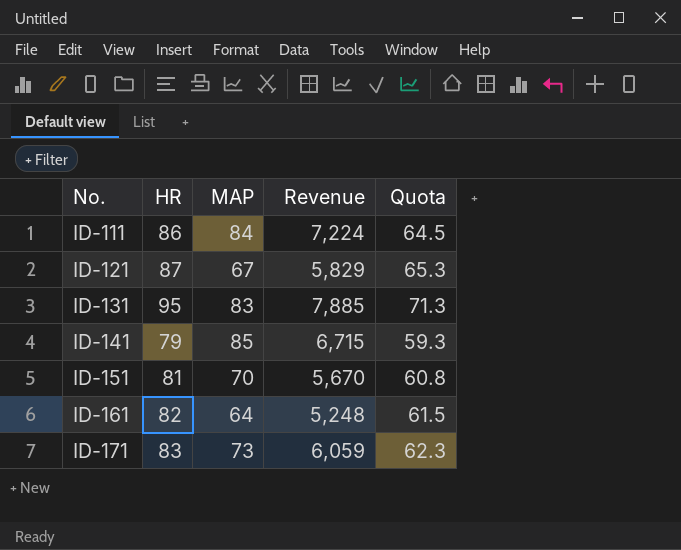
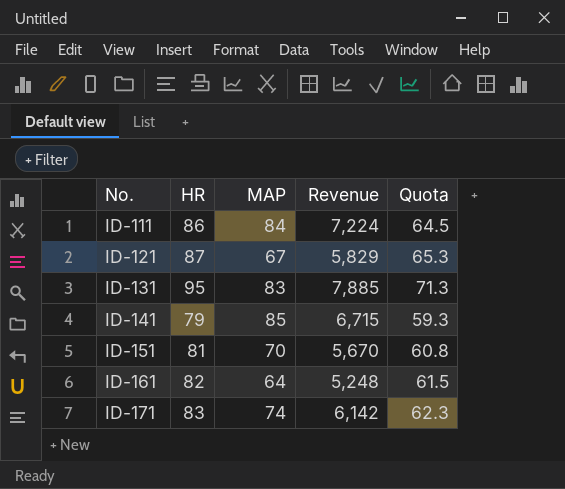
ID-171 | MAP: 73 -> 74
ID-171 | Revenue: 6,059 -> 6,142

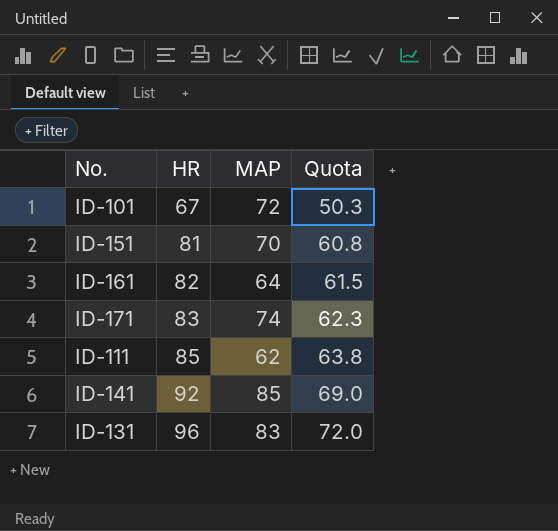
row order: No. ascending -> HR ascending
column Revenue | formula: [HR] * [MAP] -> none
row ID-121: 87 | 67 | 5,829 | 65.3 -> none
row ID-101: none -> 67 | 72 | 50.3
ID-111 | HR: 86 -> 85
ID-111 | MAP: 84 -> 62
ID-111 | Quota: 64.5 -> 63.8
ID-141 | HR: 79 -> 92
ID-141 | Quota: 59.3 -> 69.0
ID-131 | HR: 95 -> 96
ID-131 | Quota: 71.3 -> 72.0

